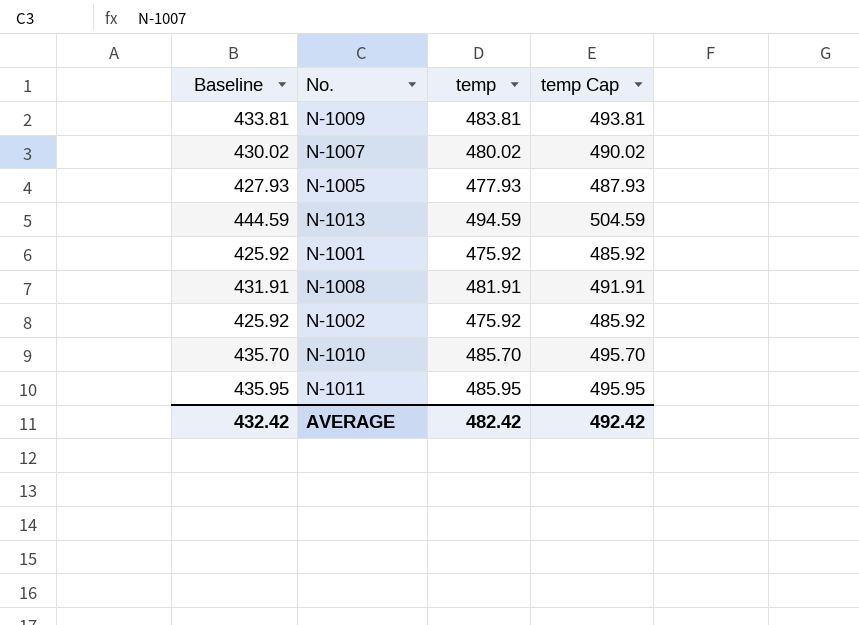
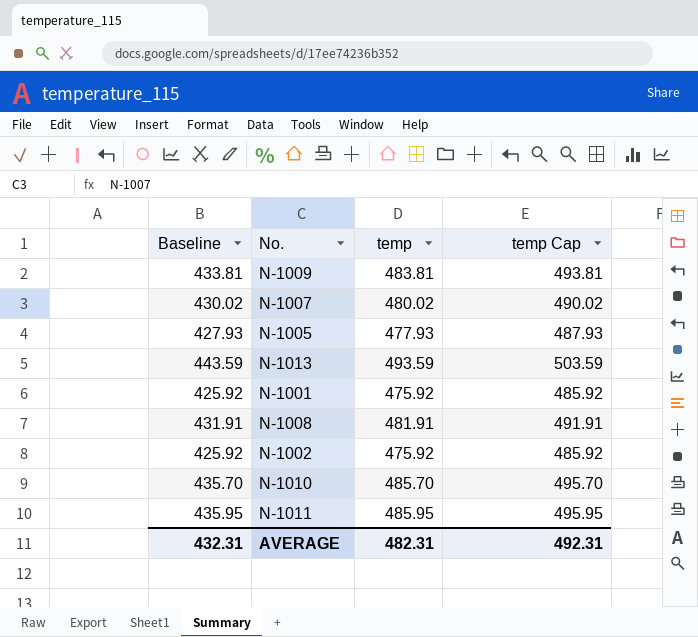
N-1013 | Baseline: 444.59 -> 443.59
N-1013 | temp: 494.59 -> 493.59
N-1013 | temp Cap: 504.59 -> 503.59
AVERAGE | Baseline: 432.42 -> 432.31
AVERAGE | temp: 482.42 -> 482.31
AVERAGE | temp Cap: 492.42 -> 492.31

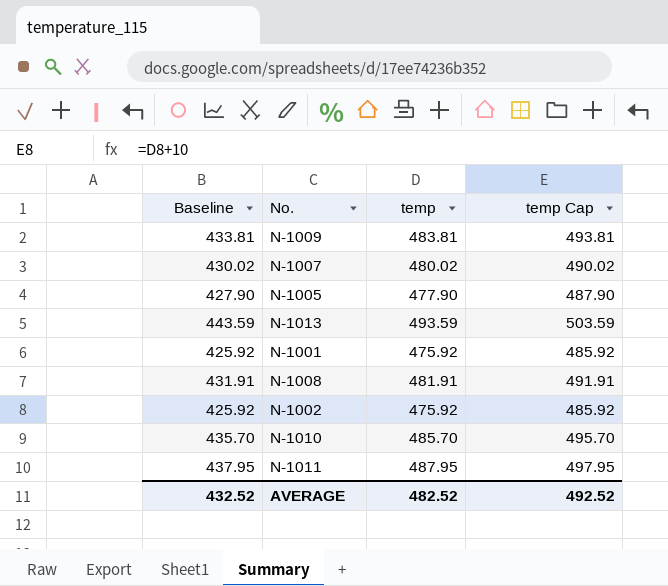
N-1005 | Baseline: 427.93 -> 427.90
N-1005 | temp: 477.93 -> 477.90
N-1005 | temp Cap: 487.93 -> 487.90
N-1011 | Baseline: 435.95 -> 437.95
N-1011 | temp: 485.95 -> 487.95
N-1011 | temp Cap: 495.95 -> 497.95
AVERAGE | Baseline: 432.31 -> 432.52
AVERAGE | temp: 482.31 -> 482.52
AVERAGE | temp Cap: 492.31 -> 492.52

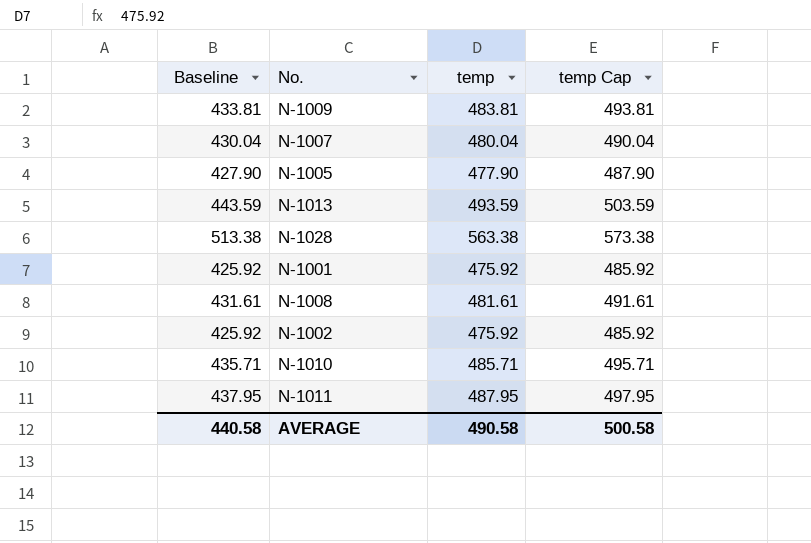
N-1007 | Baseline: 430.02 -> 430.04
N-1007 | temp: 480.02 -> 480.04
N-1007 | temp Cap: 490.02 -> 490.04
row N-1028: none -> 513.38 | 563.38 | 573.38
N-1008 | Baseline: 431.91 -> 431.61
N-1008 | temp: 481.91 -> 481.61
N-1008 | temp Cap: 491.91 -> 491.61
N-1010 | Baseline: 435.70 -> 435.71
N-1010 | temp: 485.70 -> 485.71
N-1010 | temp Cap: 495.70 -> 495.71
AVERAGE | Baseline: 432.52 -> 440.58
AVERAGE | temp: 482.52 -> 490.58
AVERAGE | temp Cap: 492.52 -> 500.58

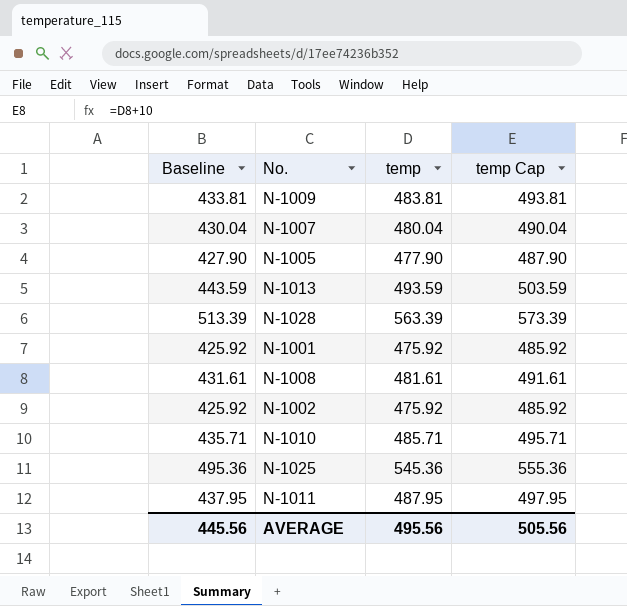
N-1028 | Baseline: 513.38 -> 513.39
N-1028 | temp: 563.38 -> 563.39
N-1028 | temp Cap: 573.38 -> 573.39
row N-1025: none -> 495.36 | 545.36 | 555.36
AVERAGE | Baseline: 440.58 -> 445.56
AVERAGE | temp: 490.58 -> 495.56
AVERAGE | temp Cap: 500.58 -> 505.56

